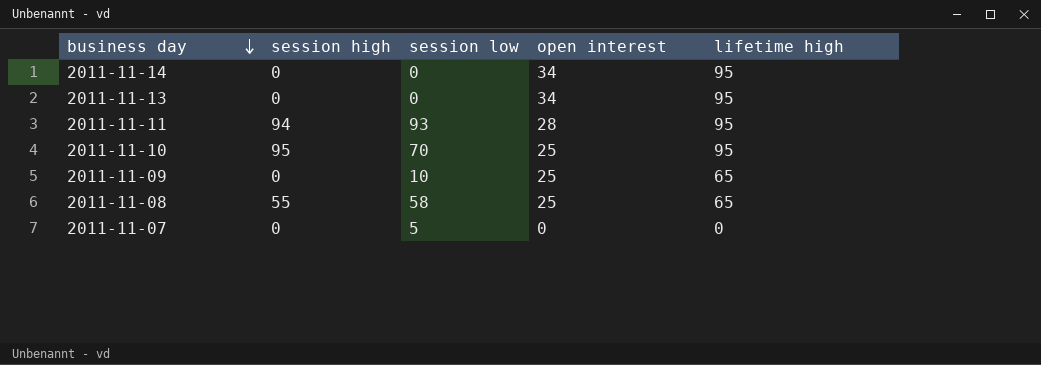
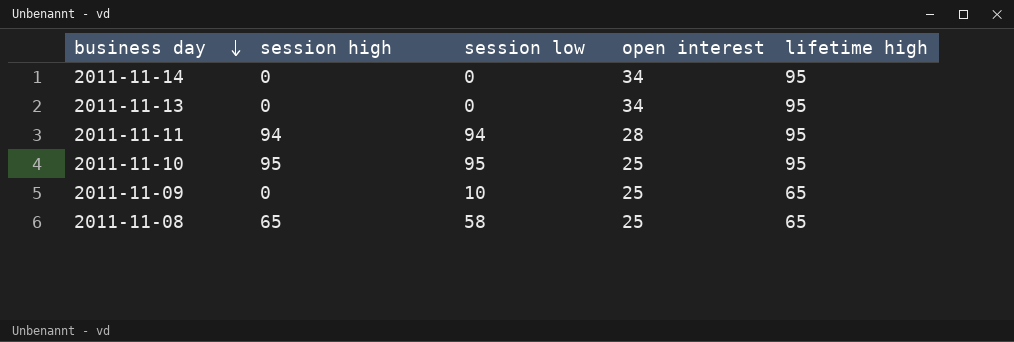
row 2011-11-07: 0 | 5 | 0 | 0 -> none
2011-11-11 | session low: 93 -> 94
2011-11-10 | session low: 70 -> 95
2011-11-08 | session high: 55 -> 65

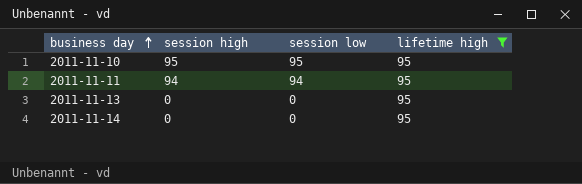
filter: none -> lifetime high = 95
row order: business day descending -> business day ascending
column open interest | position: 4 -> none

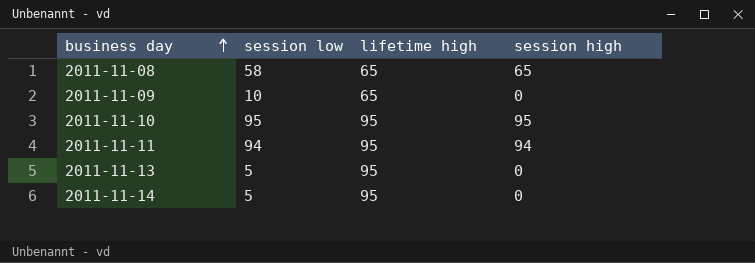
filter: lifetime high = 95 -> none
column session high | position: 2 -> 4
2011-11-13 | session low: 0 -> 5
2011-11-14 | session low: 0 -> 5

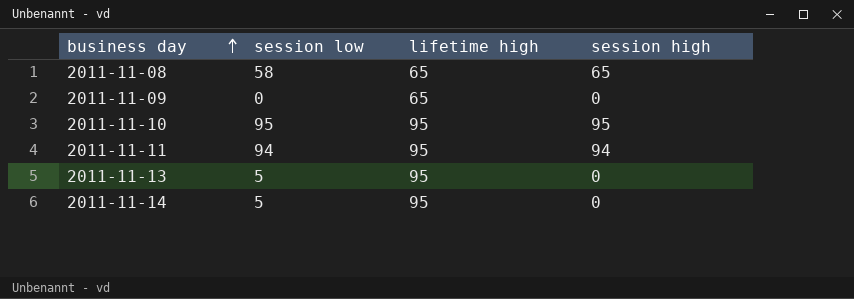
2011-11-09 | session low: 10 -> 0

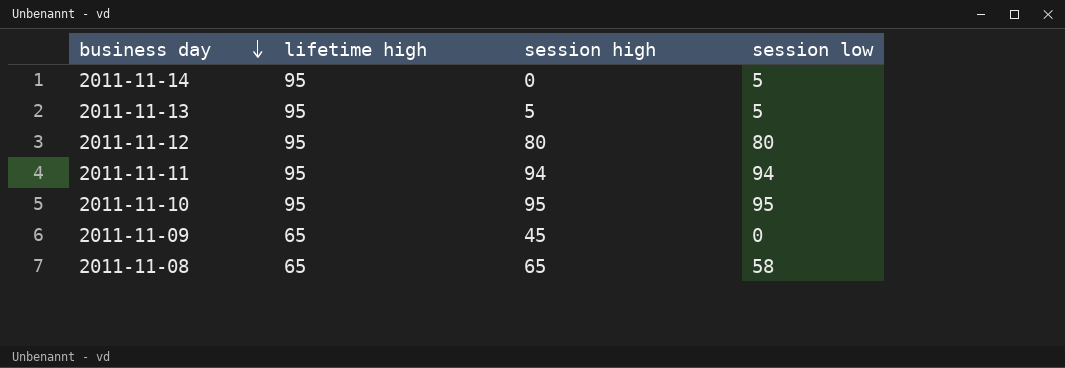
row order: business day ascending -> business day descending
column session low | position: 2 -> 4
2011-11-13 | session high: 0 -> 5
row 2011-11-12: none -> 95 | 80 | 80
2011-11-09 | session high: 0 -> 45

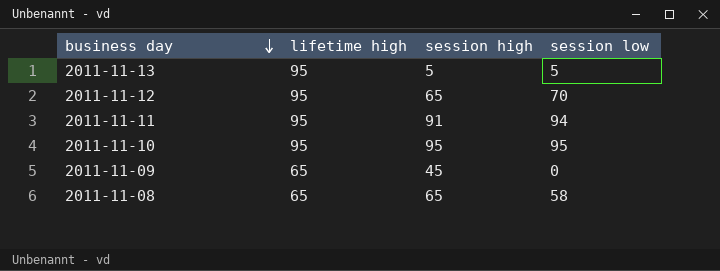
row 2011-11-14: 95 | 0 | 5 -> none
2011-11-12 | session high: 80 -> 65
2011-11-12 | session low: 80 -> 70
2011-11-11 | session high: 94 -> 91

